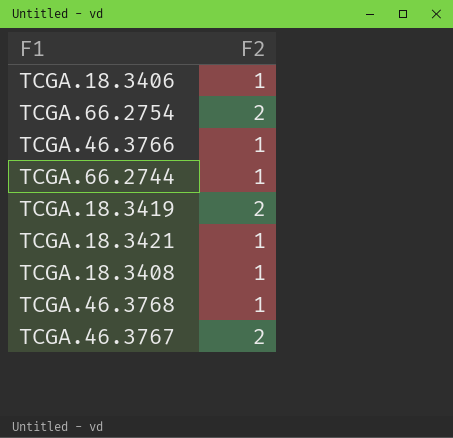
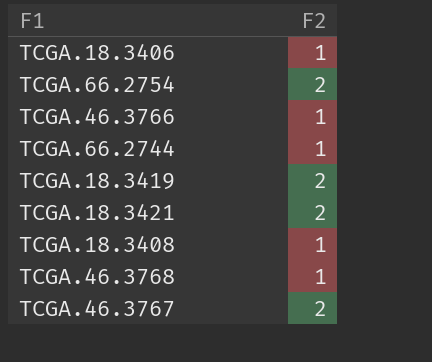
TCGA.18.3421 | F2: 1 -> 2

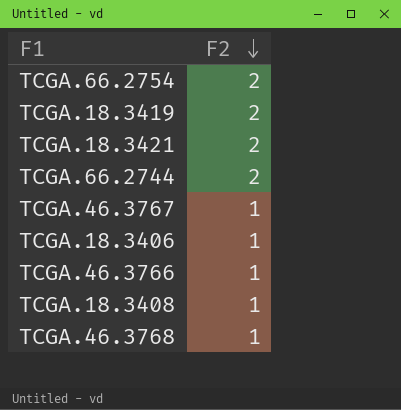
row order: none -> F2 descending
TCGA.66.2744 | F2: 1 -> 2
TCGA.46.3767 | F2: 2 -> 1

